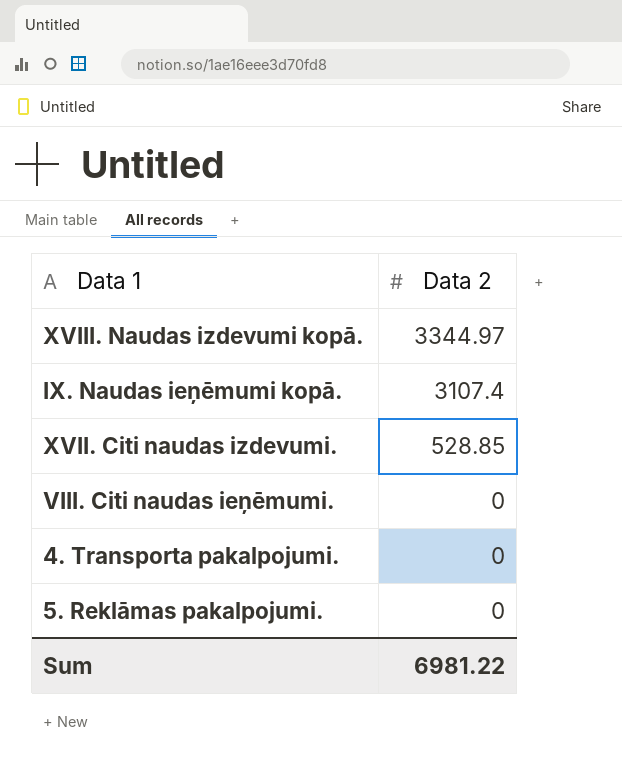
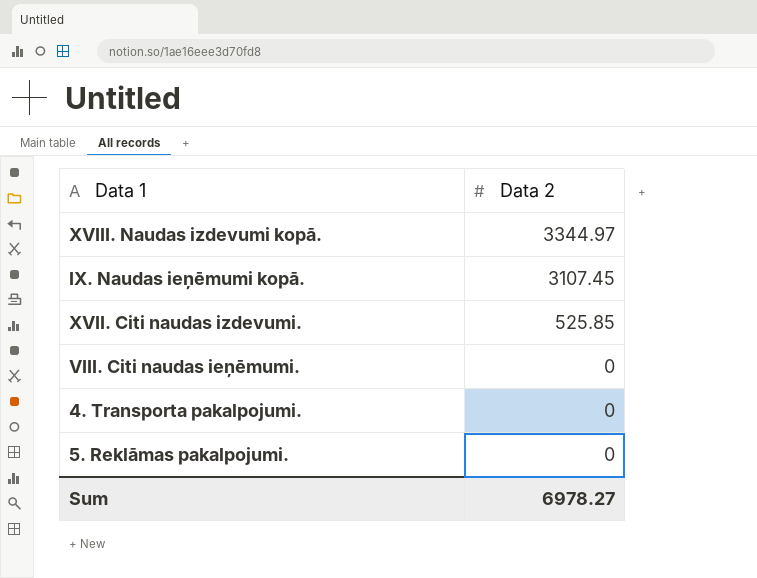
IX. Naudas ieņēmumi kopā. | Data 2: 3107.4 -> 3107.45
XVII. Citi naudas izdevumi. | Data 2: 528.85 -> 525.85
Sum | Data 2: 6981.22 -> 6978.27

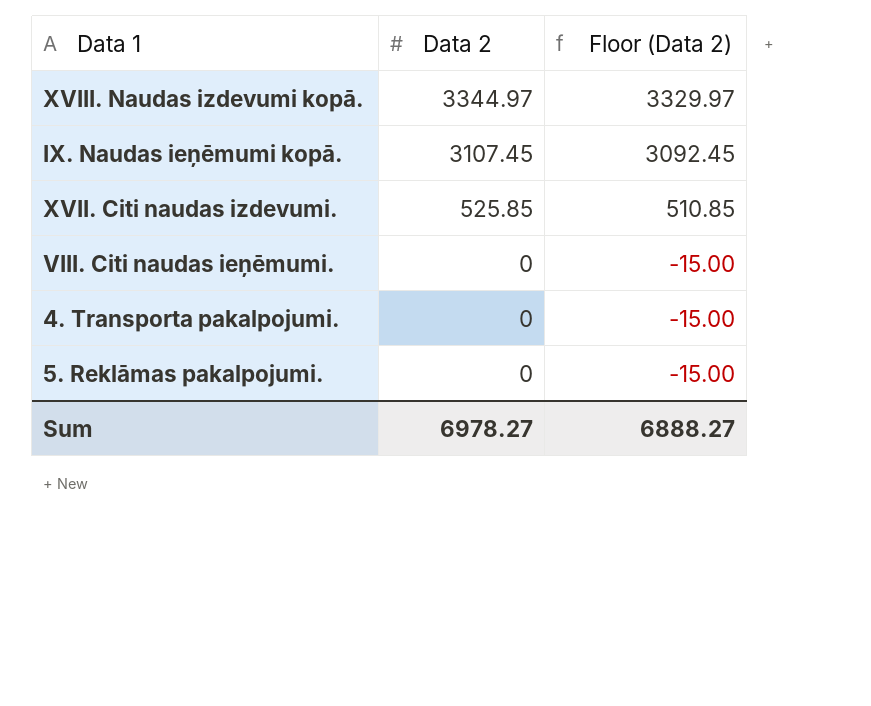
column Floor (Data 2) | formula: none -> [Data 2] - 15

